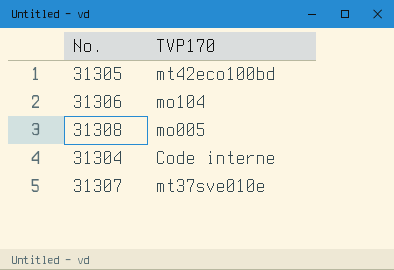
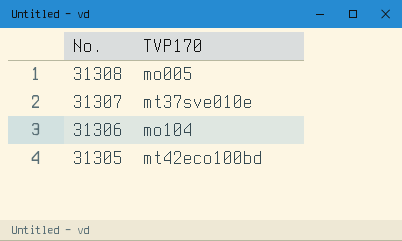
row order: none -> No. descending
row 31304: Code interne -> none

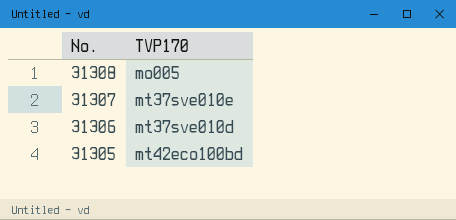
31306 | TVP170: mo104 -> mt37sve010d

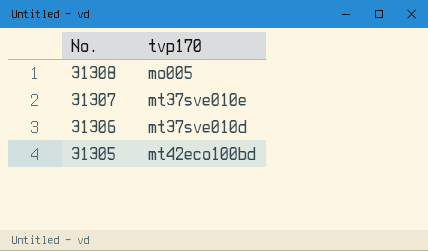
column name: TVP170 -> tvp170

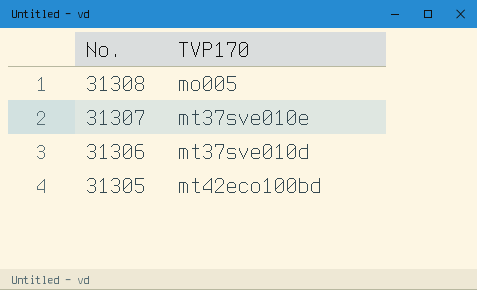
column name: tvp170 -> TVP170

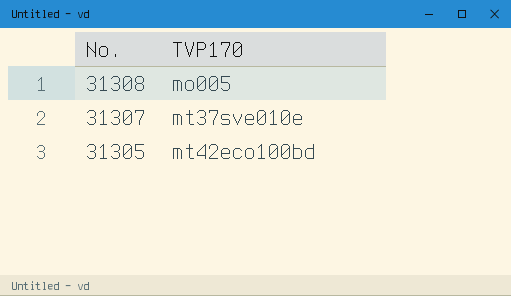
row 31306: mt37sve010d -> none

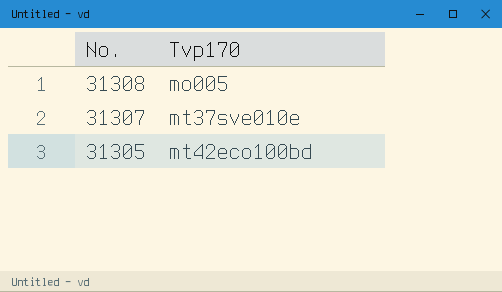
column name: TVP170 -> Tvp170

